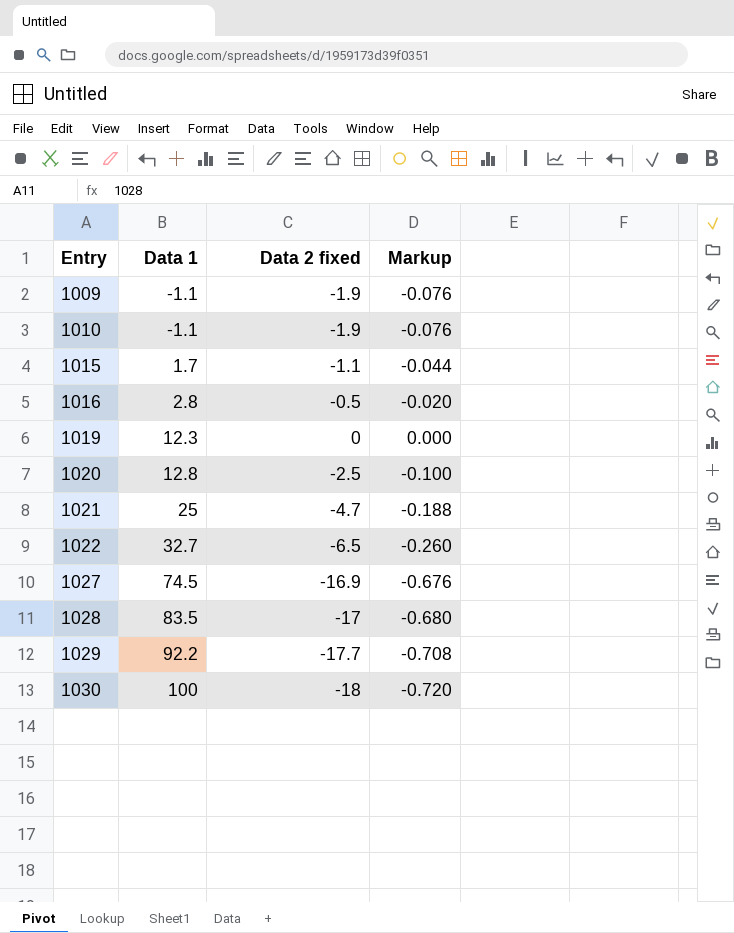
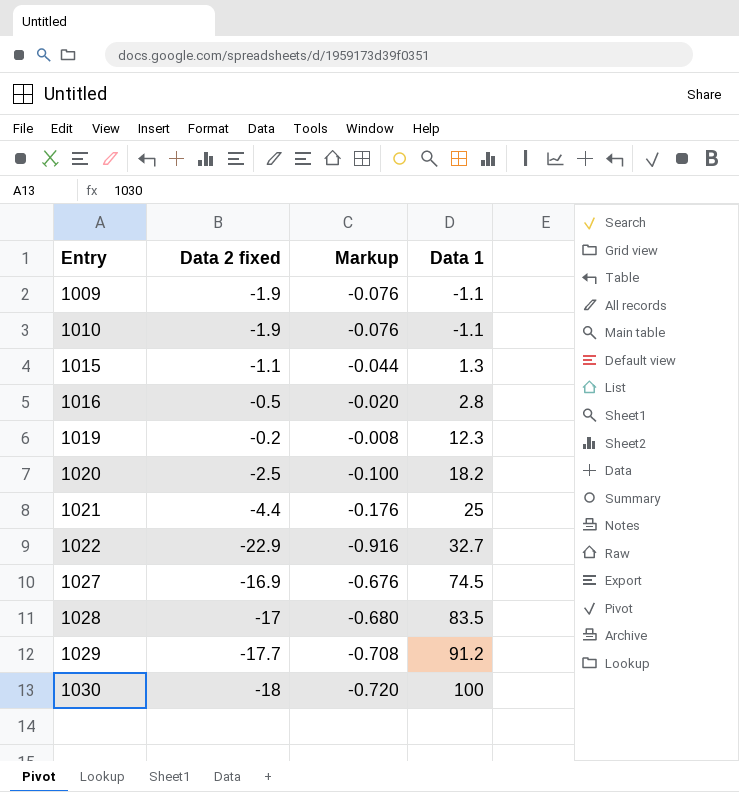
column Data 1 | position: 2 -> 4
1015 | Data 1: 1.7 -> 1.3
1019 | Data 2 fixed: 0 -> -0.2
1019 | Markup: 0.000 -> -0.008
1020 | Data 1: 12.8 -> 18.2
1021 | Data 2 fixed: -4.7 -> -4.4
1021 | Markup: -0.188 -> -0.176
1022 | Data 2 fixed: -6.5 -> -22.9
1022 | Markup: -0.260 -> -0.916
1029 | Data 1: 92.2 -> 91.2

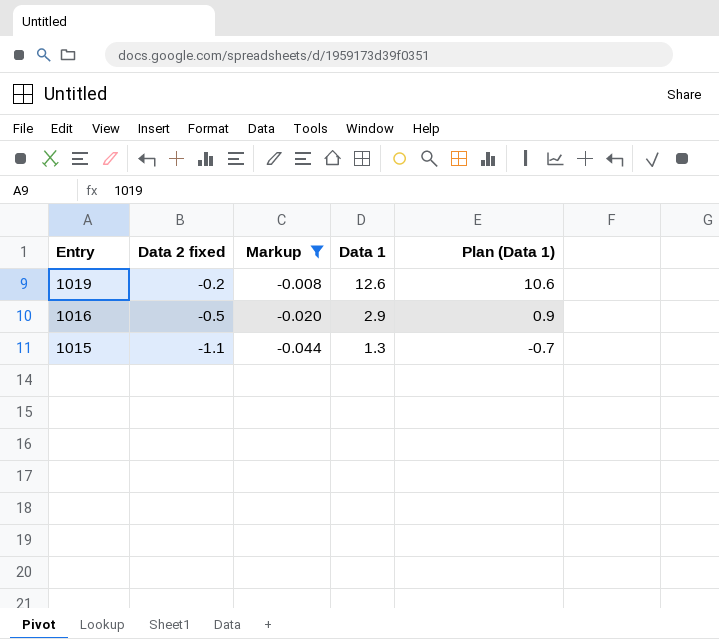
filter: none -> Markup >= -0.044
row order: Entry ascending -> Entry descending
column Plan (Data 1) | formula: none -> [Data 1] - 2
1019 | Data 1: 12.3 -> 12.6
1016 | Data 1: 2.8 -> 2.9

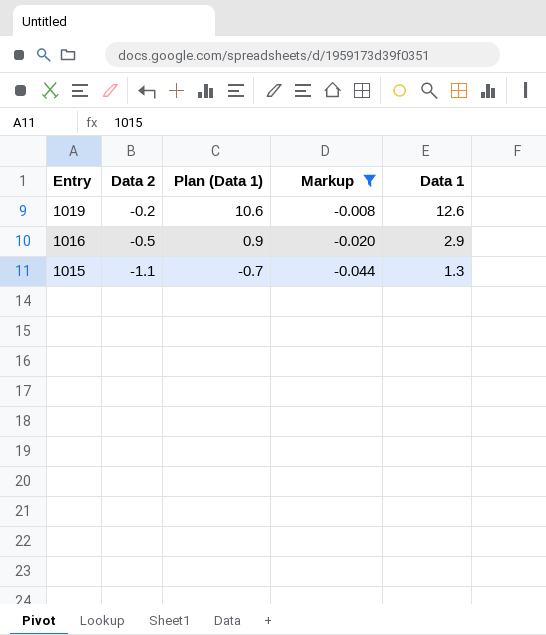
column name: Data 2 fixed -> Data 2
column Plan (Data 1) | position: 5 -> 3

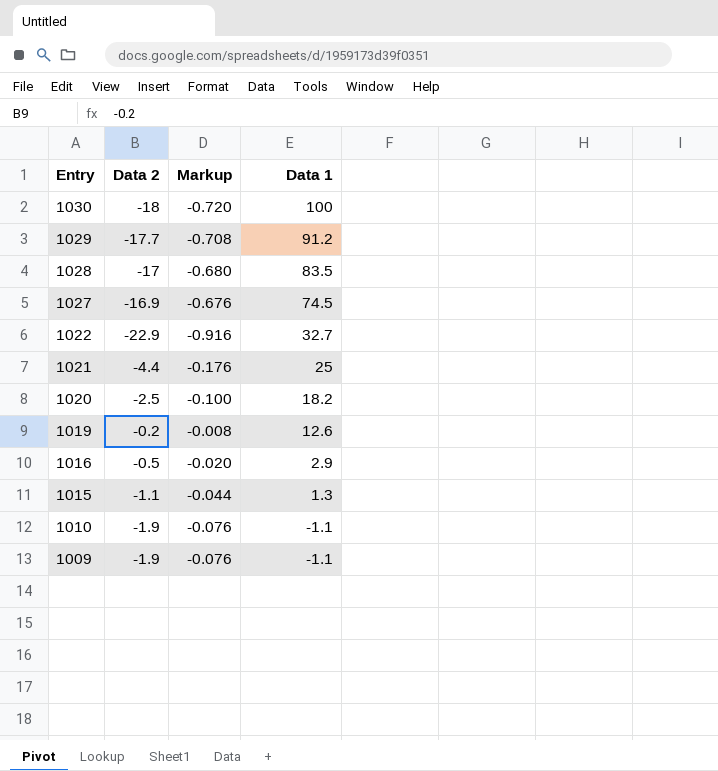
filter: Markup >= -0.044 -> none
column Plan (Data 1) | formula: [Data 1] - 2 -> none

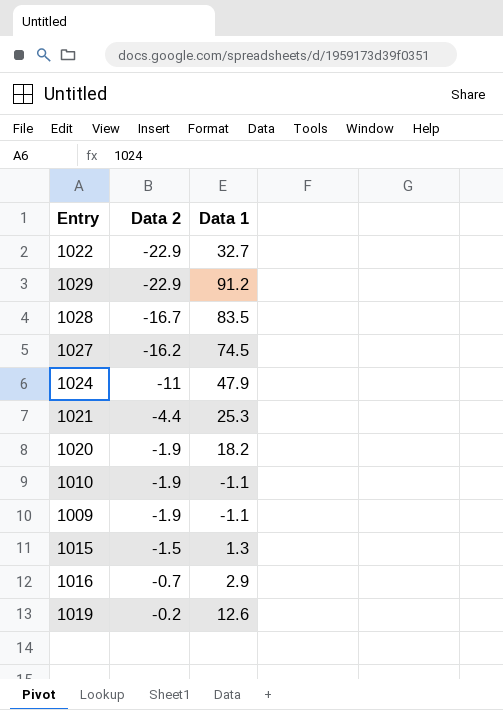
row order: Entry descending -> Data 2 ascending
column Markup | formula: [Data 2] * 0.04 -> none
row 1030: -18 | -0.720 | 100 -> none
1029 | Data 2: -17.7 -> -22.9
1028 | Data 2: -17 -> -16.7
1027 | Data 2: -16.9 -> -16.2
row 1024: none -> -11 | 47.9
1021 | Data 1: 25 -> 25.3
1020 | Data 2: -2.5 -> -1.9
1015 | Data 2: -1.1 -> -1.5
1016 | Data 2: -0.5 -> -0.7

